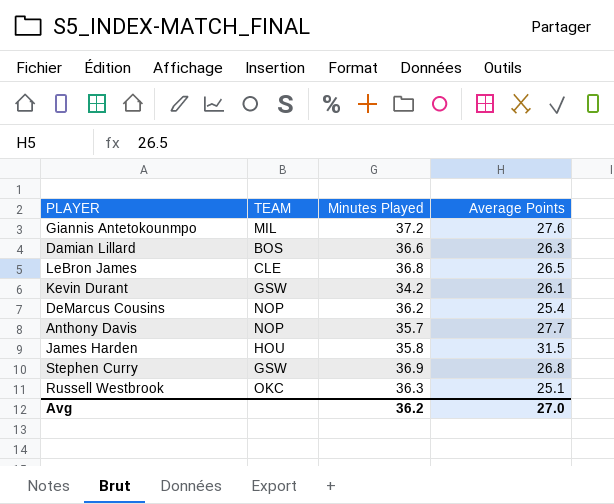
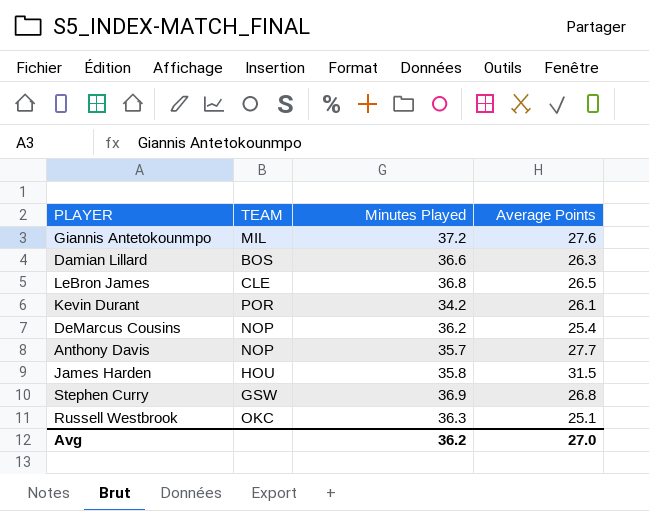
Kevin Durant | TEAM: GSW -> POR

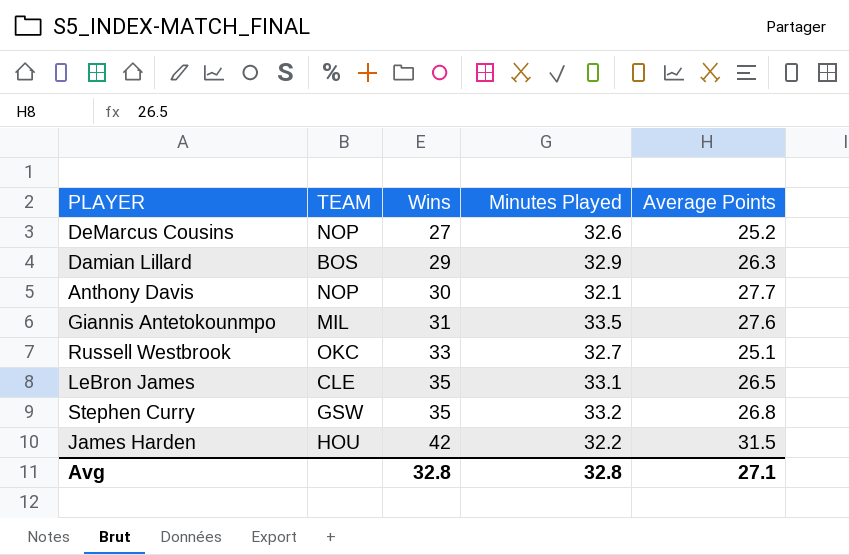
row order: none -> Wins ascending
column Wins | position: none -> 3
row Kevin Durant: POR | 34.2 | 26.1 -> none
DeMarcus Cousins | Minutes Played: 36.2 -> 32.6
DeMarcus Cousins | Average Points: 25.4 -> 25.2
Damian Lillard | Minutes Played: 36.6 -> 32.9
Anthony Davis | Minutes Played: 35.7 -> 32.1
Giannis Antetokounmpo | Minutes Played: 37.2 -> 33.5
Russell Westbrook | Minutes Played: 36.3 -> 32.7
LeBron James | Minutes Played: 36.8 -> 33.1
Stephen Curry | Minutes Played: 36.9 -> 33.2
James Harden | Minutes Played: 35.8 -> 32.2
Avg | Minutes Played: 36.2 -> 32.8
Avg | Average Points: 27.0 -> 27.1

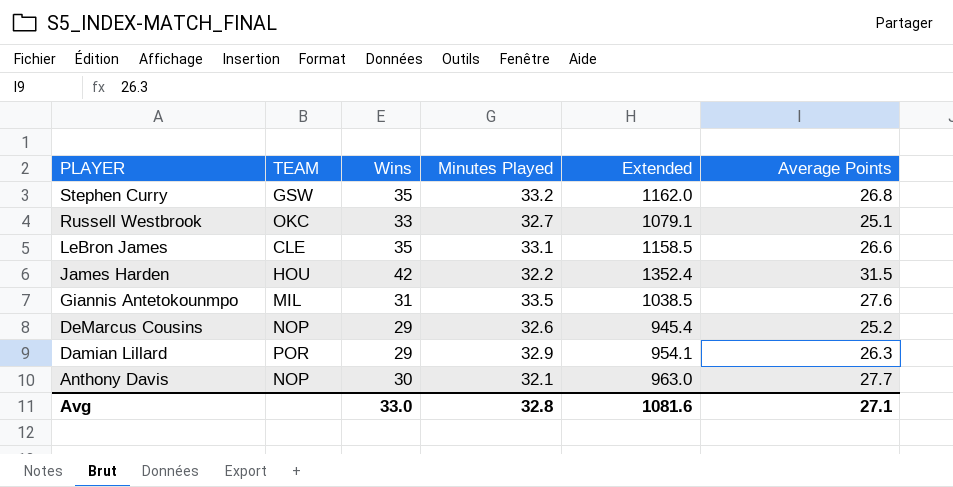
row order: Wins ascending -> PLAYER descending
column Extended | formula: none -> [Wins] * [Minutes Played]
LeBron James | Average Points: 26.5 -> 26.6
DeMarcus Cousins | Wins: 27 -> 29
Damian Lillard | TEAM: BOS -> POR
Avg | Wins: 32.8 -> 33.0

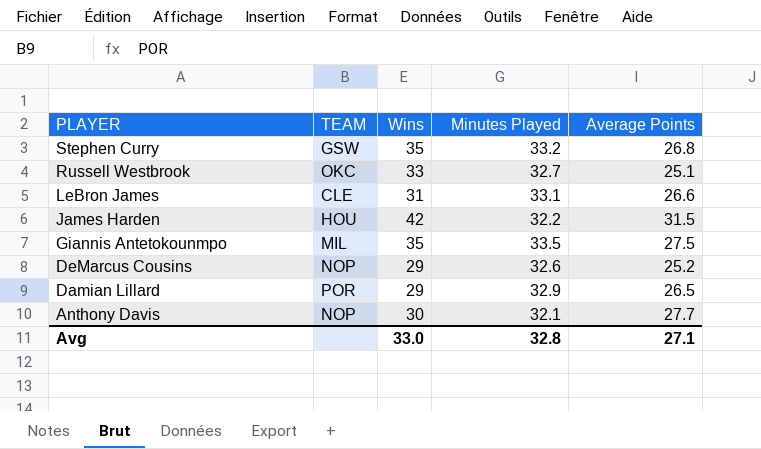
column Extended | formula: [Wins] * [Minutes Played] -> none
LeBron James | Wins: 35 -> 31
Giannis Antetokounmpo | Wins: 31 -> 35
Giannis Antetokounmpo | Average Points: 27.6 -> 27.5
Damian Lillard | Average Points: 26.3 -> 26.5

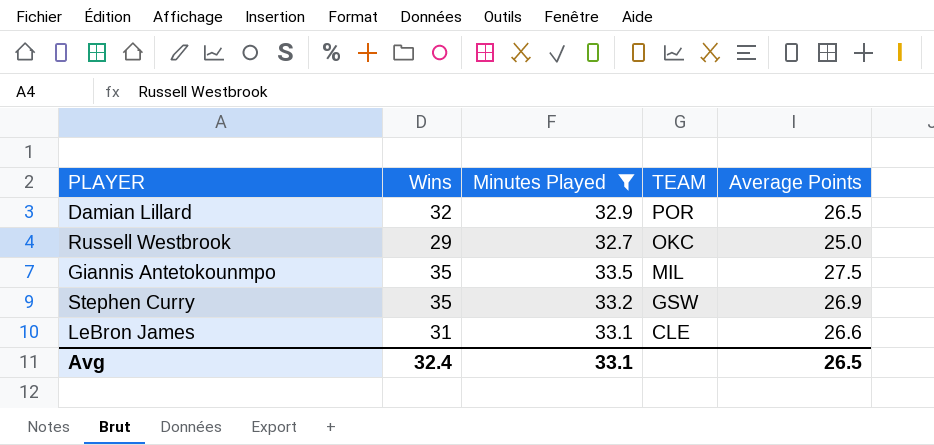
filter: none -> Minutes Played >= 32.7
row order: PLAYER descending -> TEAM descending
column TEAM | position: 2 -> 4
Damian Lillard | Wins: 29 -> 32
Russell Westbrook | Wins: 33 -> 29
Russell Westbrook | Average Points: 25.1 -> 25.0
Stephen Curry | Average Points: 26.8 -> 26.9
Avg | Wins: 33.0 -> 32.4
Avg | Minutes Played: 32.8 -> 33.1
Avg | Average Points: 27.1 -> 26.5

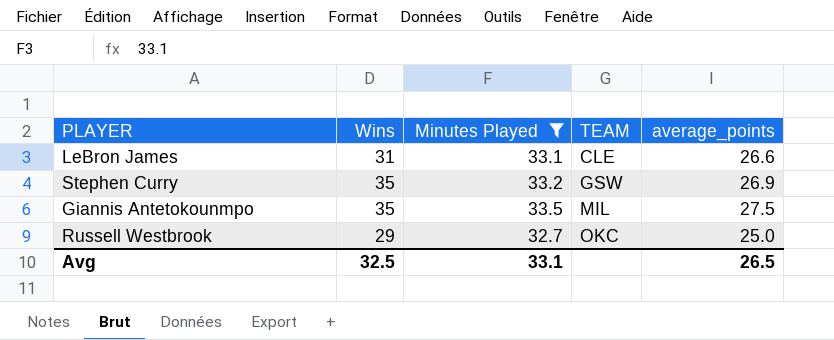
row order: TEAM descending -> TEAM ascending
column name: Average Points -> average_points
row Damian Lillard: 32 | 32.9 | POR | 26.5 -> none
Avg | Wins: 32.4 -> 32.5

